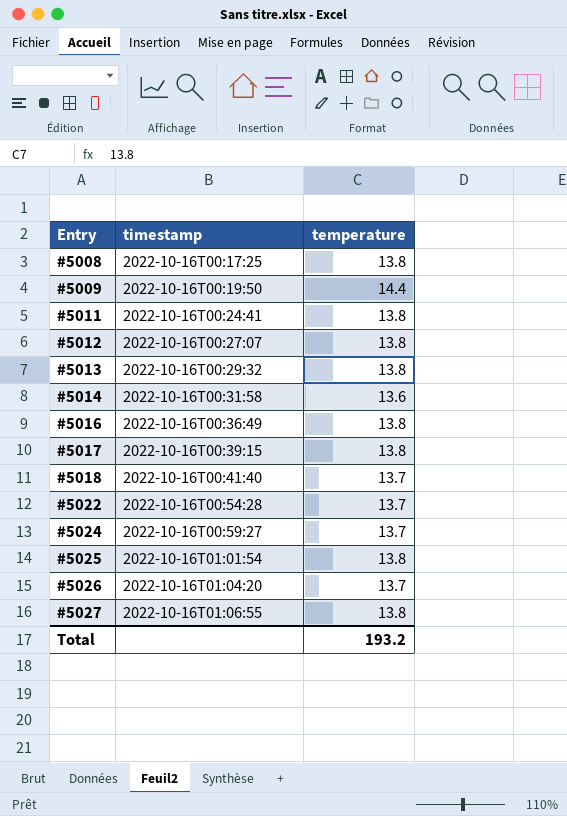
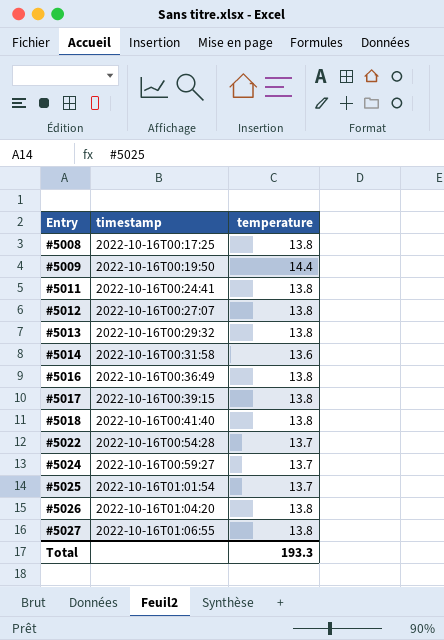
#5018 | temperature: 13.7 -> 13.8
#5025 | temperature: 13.8 -> 13.7
#5026 | temperature: 13.7 -> 13.8
Total | temperature: 193.2 -> 193.3

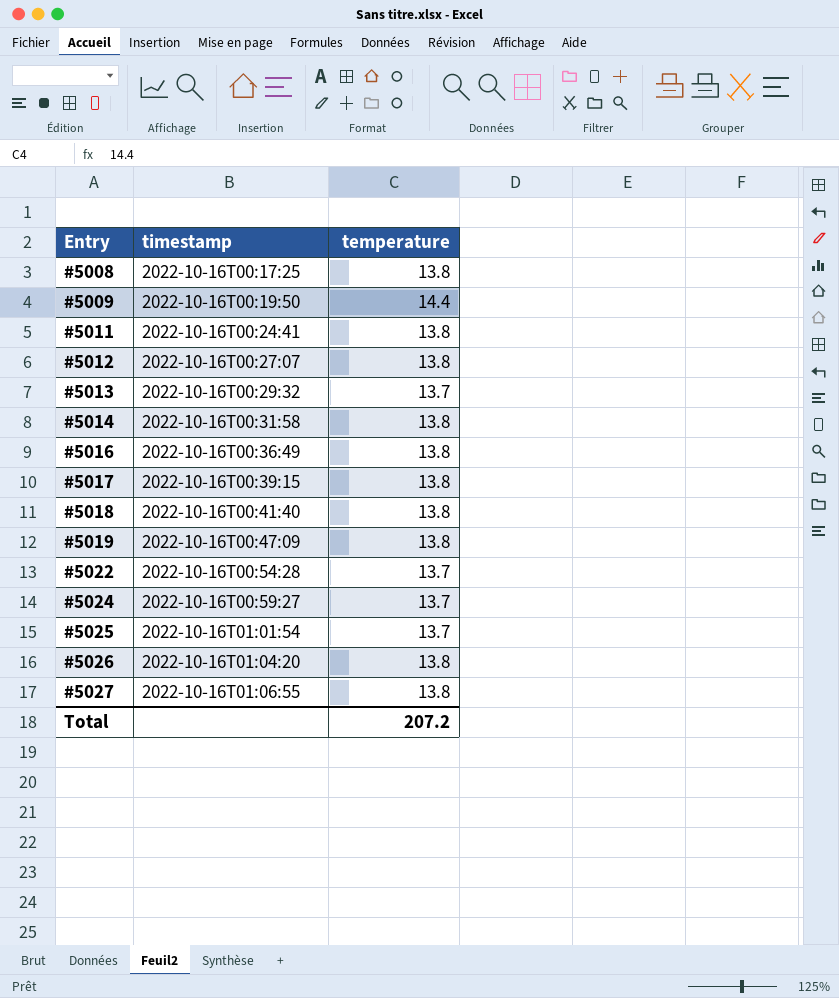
#5013 | temperature: 13.8 -> 13.7
#5014 | temperature: 13.6 -> 13.8
row #5019: none -> 2022-10-16T00:47:09 | 13.8
Total | temperature: 193.3 -> 207.2

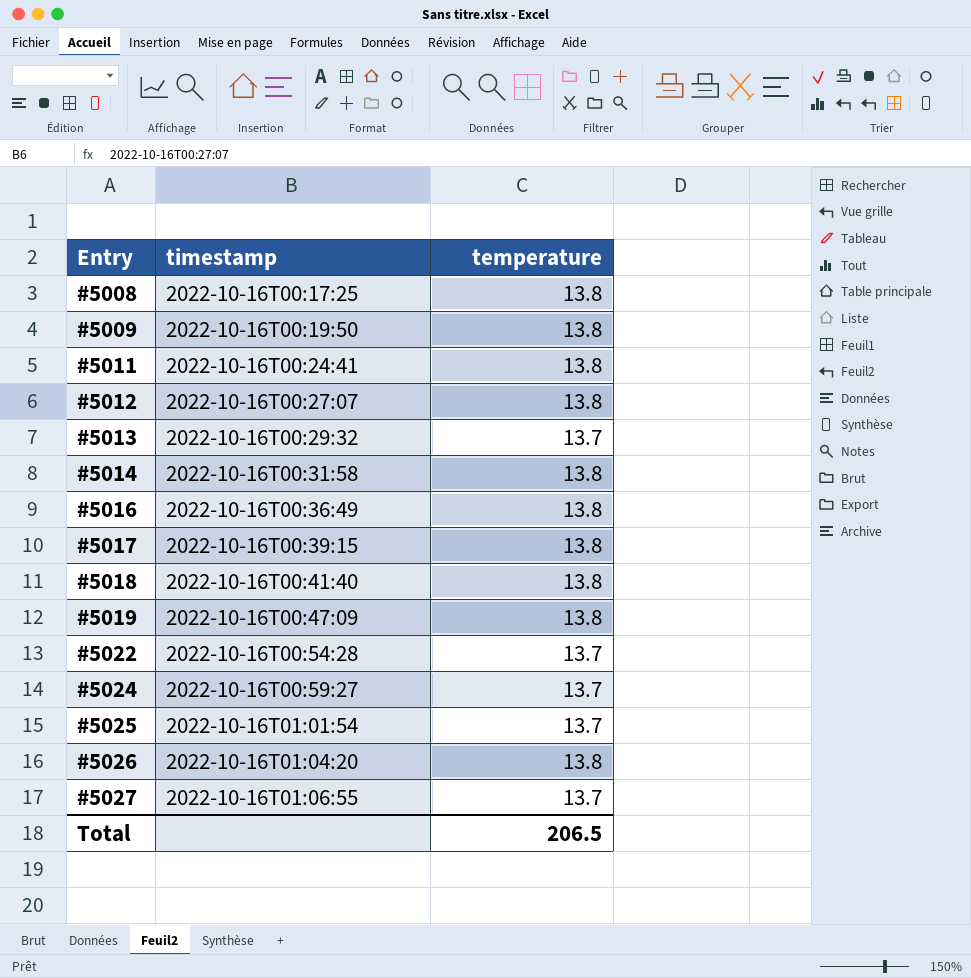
#5009 | temperature: 14.4 -> 13.8
#5027 | temperature: 13.8 -> 13.7
Total | temperature: 207.2 -> 206.5

